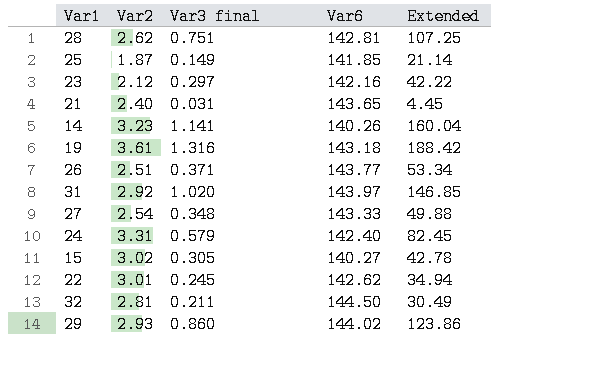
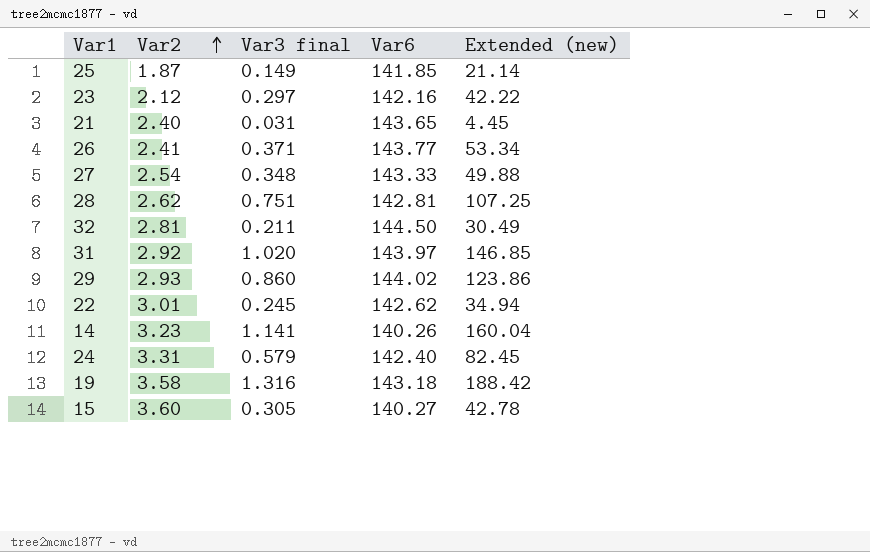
row order: none -> Var2 ascending
column name: Extended -> Extended (new)
26 | Var2: 2.51 -> 2.41
19 | Var2: 3.61 -> 3.58
15 | Var2: 3.02 -> 3.60

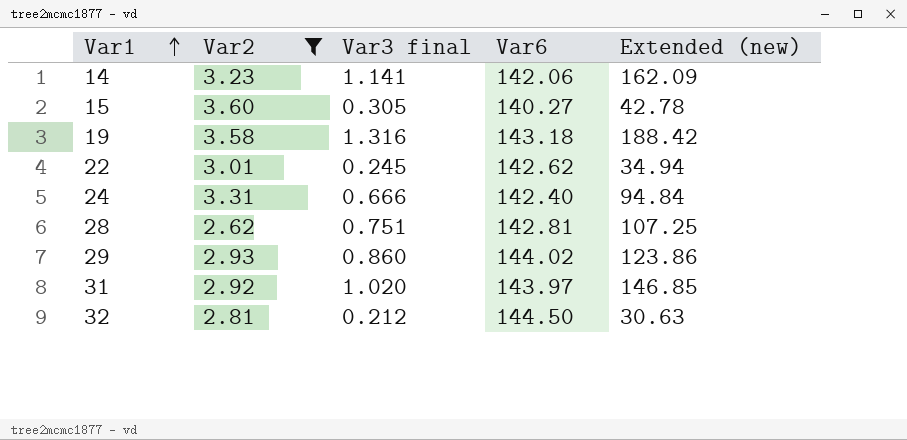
filter: none -> Var2 >= 2.62
row order: Var2 ascending -> Var1 ascending
14 | Var6: 140.26 -> 142.06
14 | Extended (new): 160.04 -> 162.09
24 | Var3 final: 0.579 -> 0.666
24 | Extended (new): 82.45 -> 94.84
32 | Var3 final: 0.211 -> 0.212
32 | Extended (new): 30.49 -> 30.63

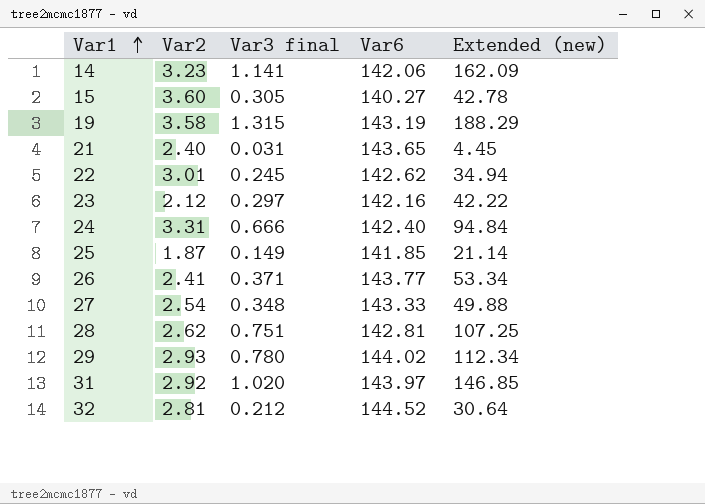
filter: Var2 >= 2.62 -> none
19 | Var3 final: 1.316 -> 1.315
19 | Var6: 143.18 -> 143.19
19 | Extended (new): 188.42 -> 188.29
29 | Var3 final: 0.860 -> 0.780
29 | Extended (new): 123.86 -> 112.34
32 | Var6: 144.50 -> 144.52
32 | Extended (new): 30.63 -> 30.64

